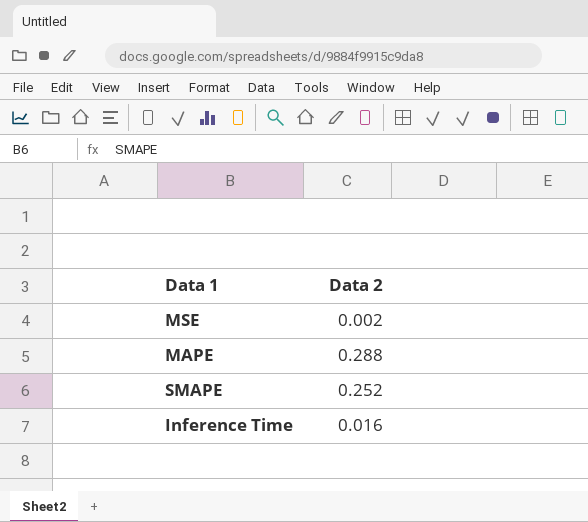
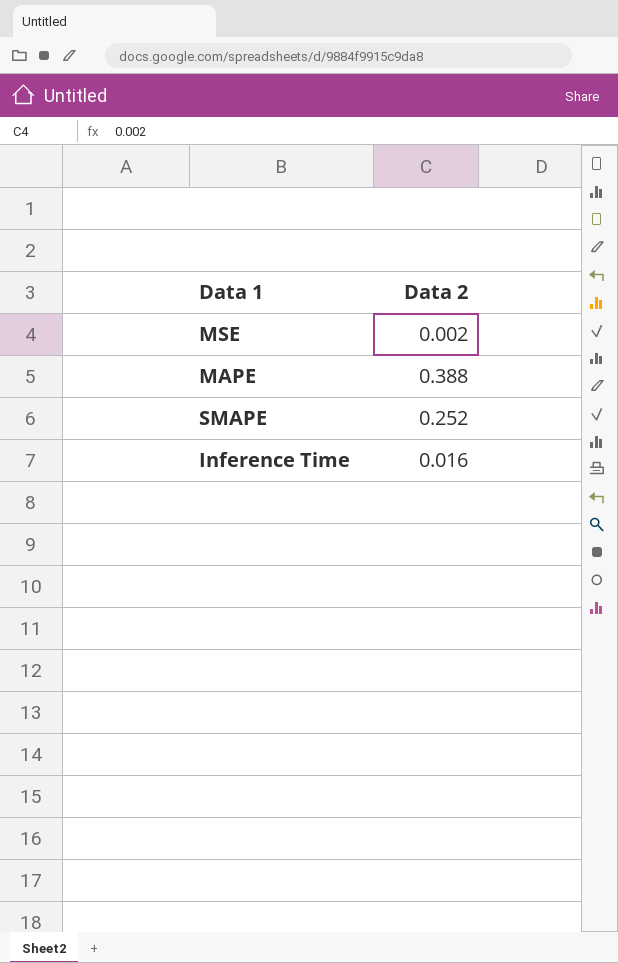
MAPE | Data 2: 0.288 -> 0.388

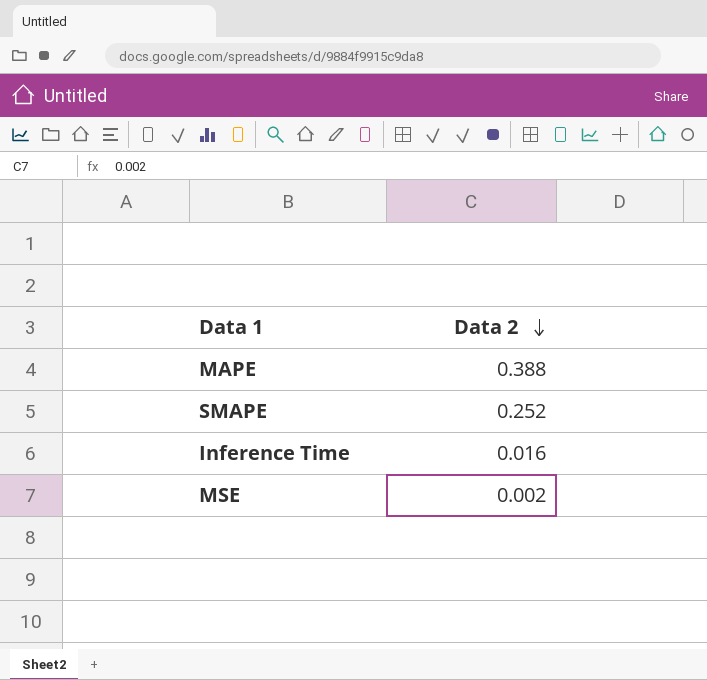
row order: none -> Data 2 descending

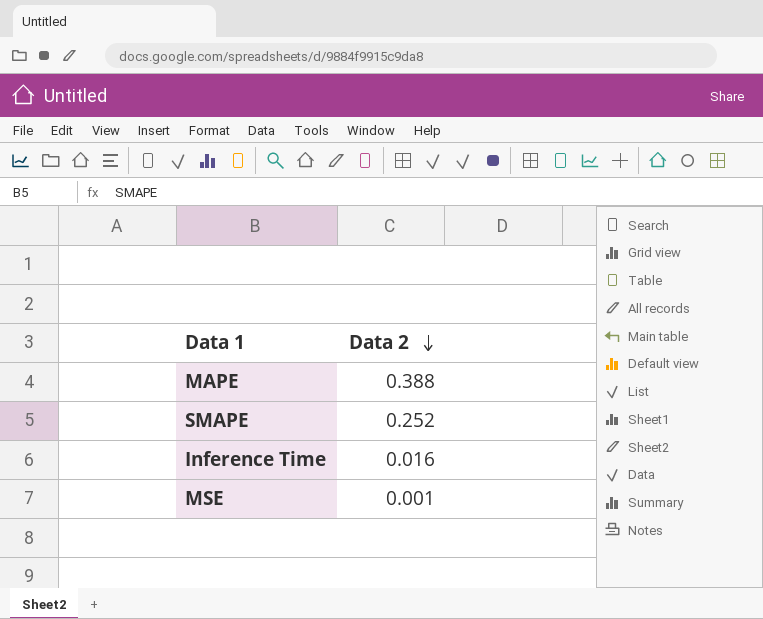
MSE | Data 2: 0.002 -> 0.001

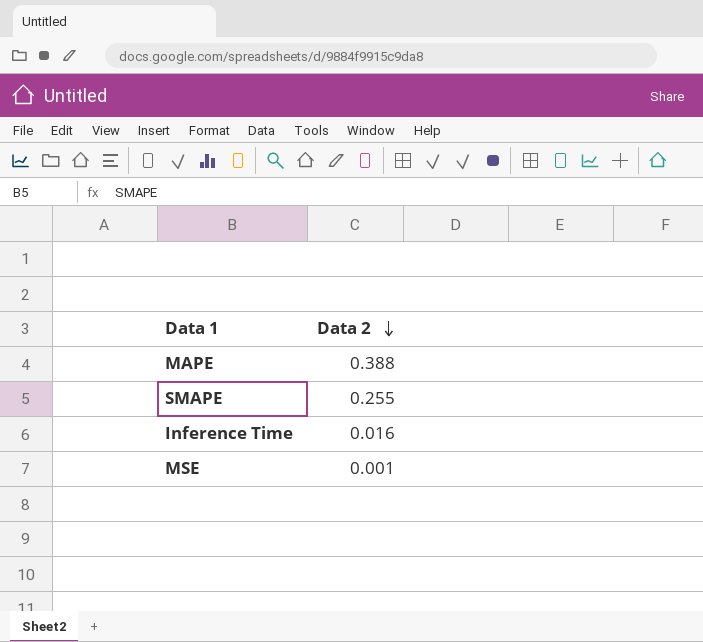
SMAPE | Data 2: 0.252 -> 0.255

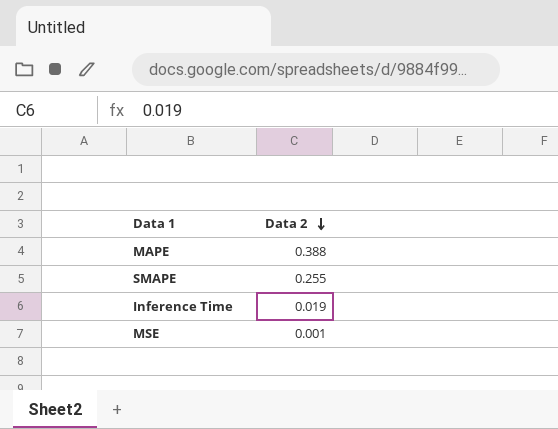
Inference Time | Data 2: 0.016 -> 0.019

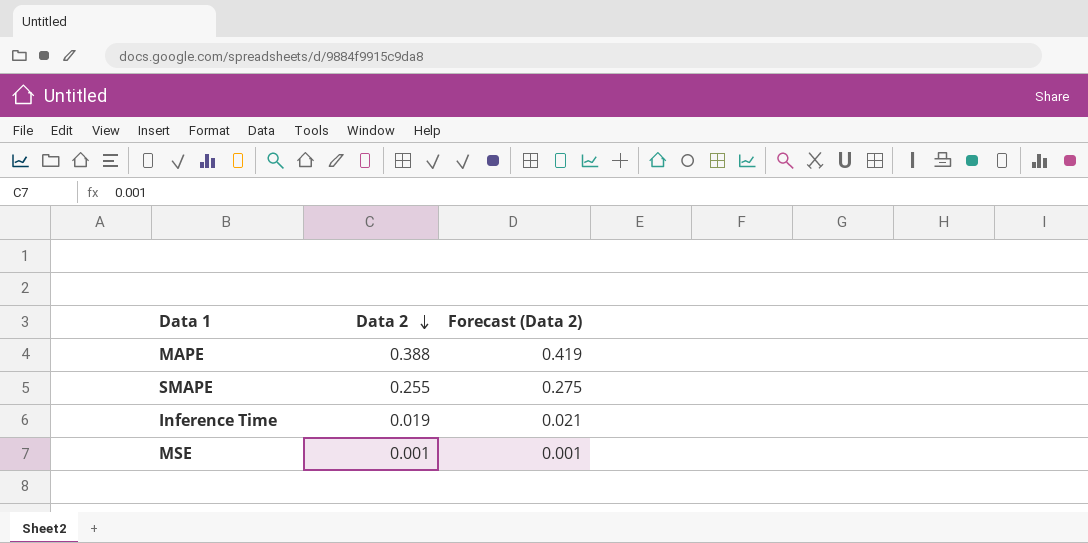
column Forecast (Data 2) | formula: none -> [Data 2] * 1.08

